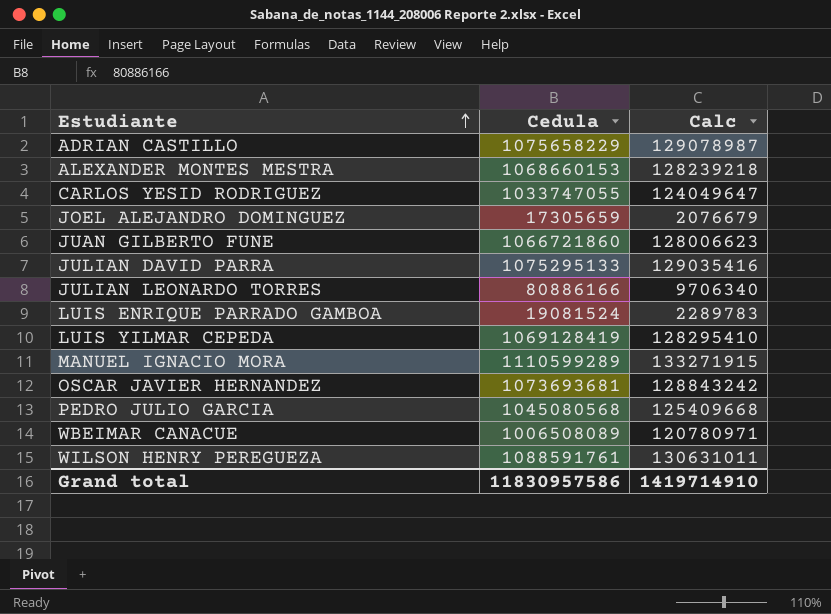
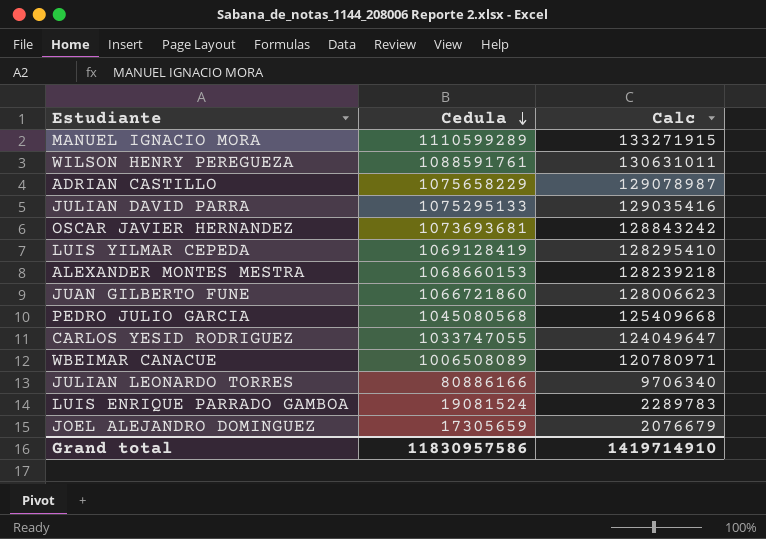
row order: Estudiante ascending -> Cedula descending

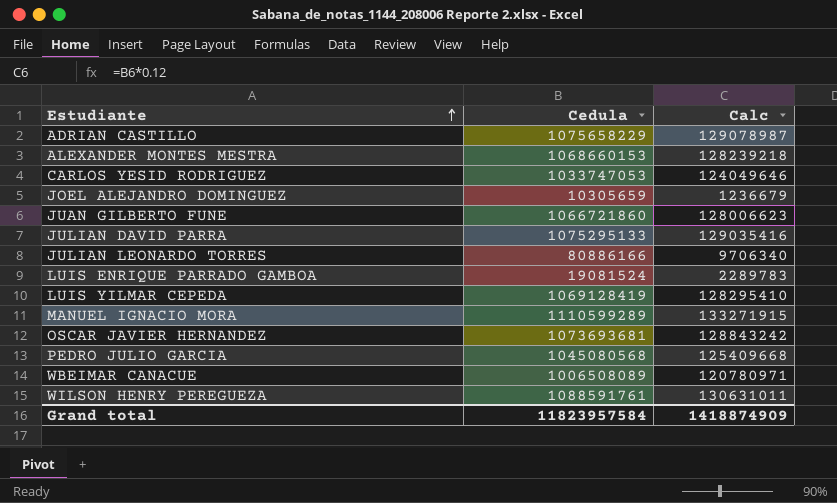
row order: Cedula descending -> Estudiante ascending
CARLOS YESID RODRIGUEZ | Cedula: 1033747055 -> 1033747053
CARLOS YESID RODRIGUEZ | Calc: 124049647 -> 124049646
JOEL ALEJANDRO DOMINGUEZ | Cedula: 17305659 -> 10305659
JOEL ALEJANDRO DOMINGUEZ | Calc: 2076679 -> 1236679
Grand total | Cedula: 11830957586 -> 11823957584
Grand total | Calc: 1419714910 -> 1418874909

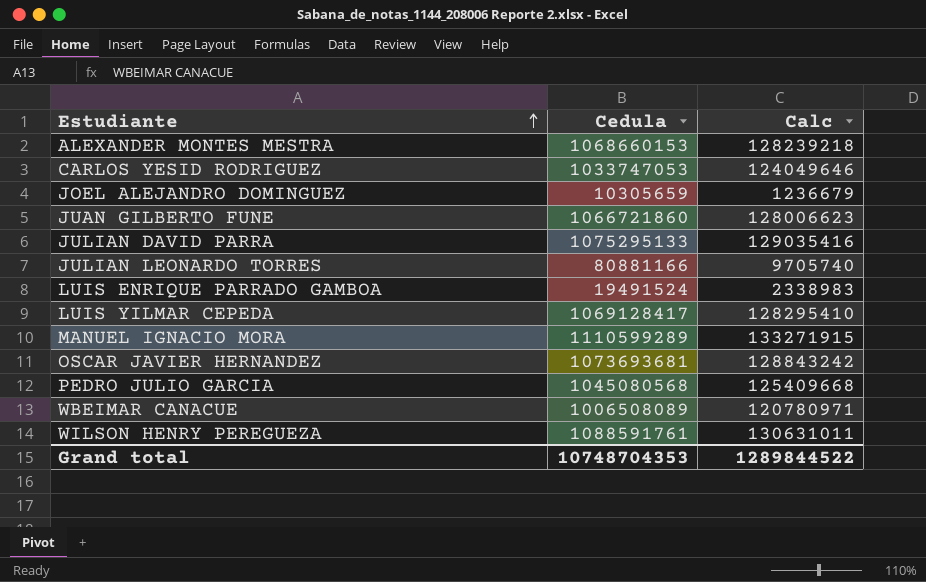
row ADRIAN CASTILLO: 1075658229 | 129078987 -> none
JULIAN LEONARDO TORRES | Cedula: 80886166 -> 80881166
JULIAN LEONARDO TORRES | Calc: 9706340 -> 9705740
LUIS ENRIQUE PARRADO GAMBOA | Cedula: 19081524 -> 19491524
LUIS ENRIQUE PARRADO GAMBOA | Calc: 2289783 -> 2338983
LUIS YILMAR CEPEDA | Cedula: 1069128419 -> 1069128417
Grand total | Cedula: 11823957584 -> 10748704353
Grand total | Calc: 1418874909 -> 1289844522

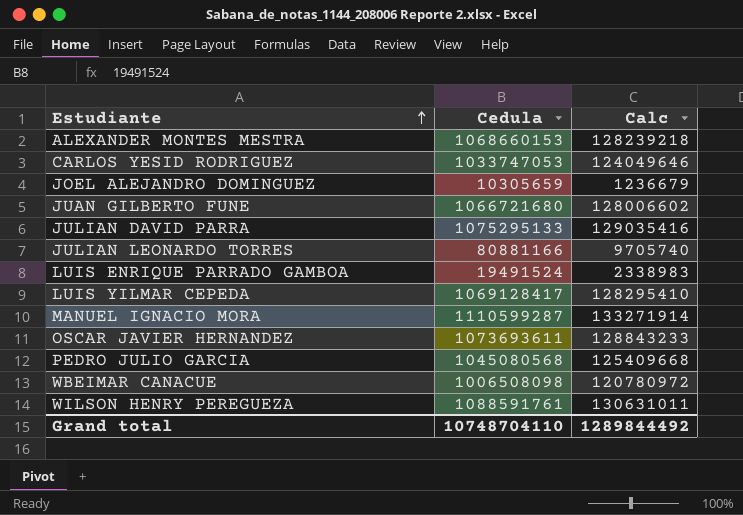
JUAN GILBERTO FUNE | Cedula: 1066721860 -> 1066721680
JUAN GILBERTO FUNE | Calc: 128006623 -> 128006602
MANUEL IGNACIO MORA | Cedula: 1110599289 -> 1110599287
MANUEL IGNACIO MORA | Calc: 133271915 -> 133271914
OSCAR JAVIER HERNANDEZ | Cedula: 1073693681 -> 1073693611
OSCAR JAVIER HERNANDEZ | Calc: 128843242 -> 128843233
WBEIMAR CANACUE | Cedula: 1006508089 -> 1006508098
WBEIMAR CANACUE | Calc: 120780971 -> 120780972
Grand total | Cedula: 10748704353 -> 10748704110
Grand total | Calc: 1289844522 -> 1289844492

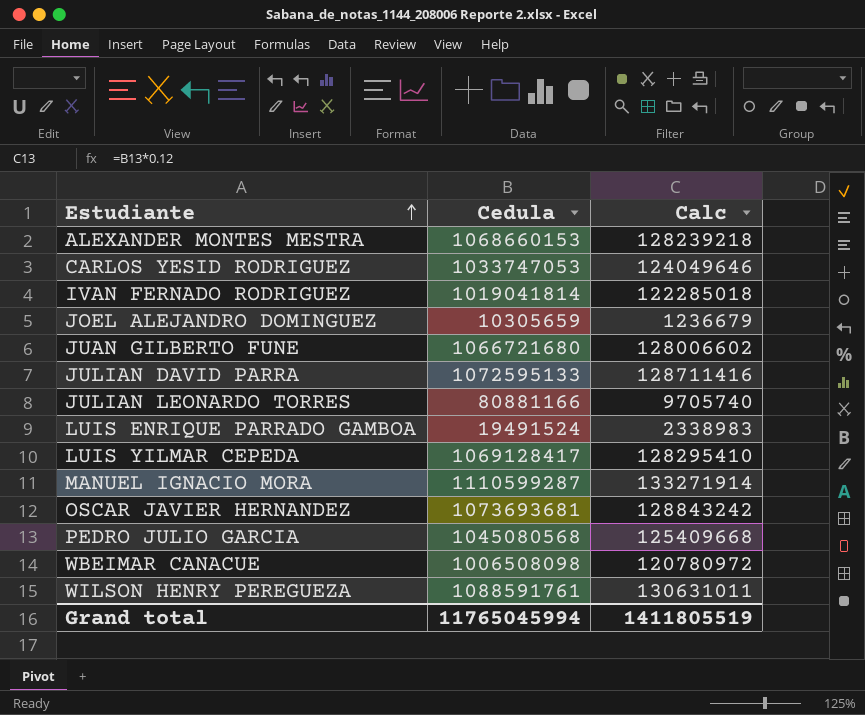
row IVAN FERNADO RODRIGUEZ: none -> 1019041814 | 122285018
JULIAN DAVID PARRA | Cedula: 1075295133 -> 1072595133
JULIAN DAVID PARRA | Calc: 129035416 -> 128711416
OSCAR JAVIER HERNANDEZ | Cedula: 1073693611 -> 1073693681
OSCAR JAVIER HERNANDEZ | Calc: 128843233 -> 128843242
Grand total | Cedula: 10748704110 -> 11765045994
Grand total | Calc: 1289844492 -> 1411805519

